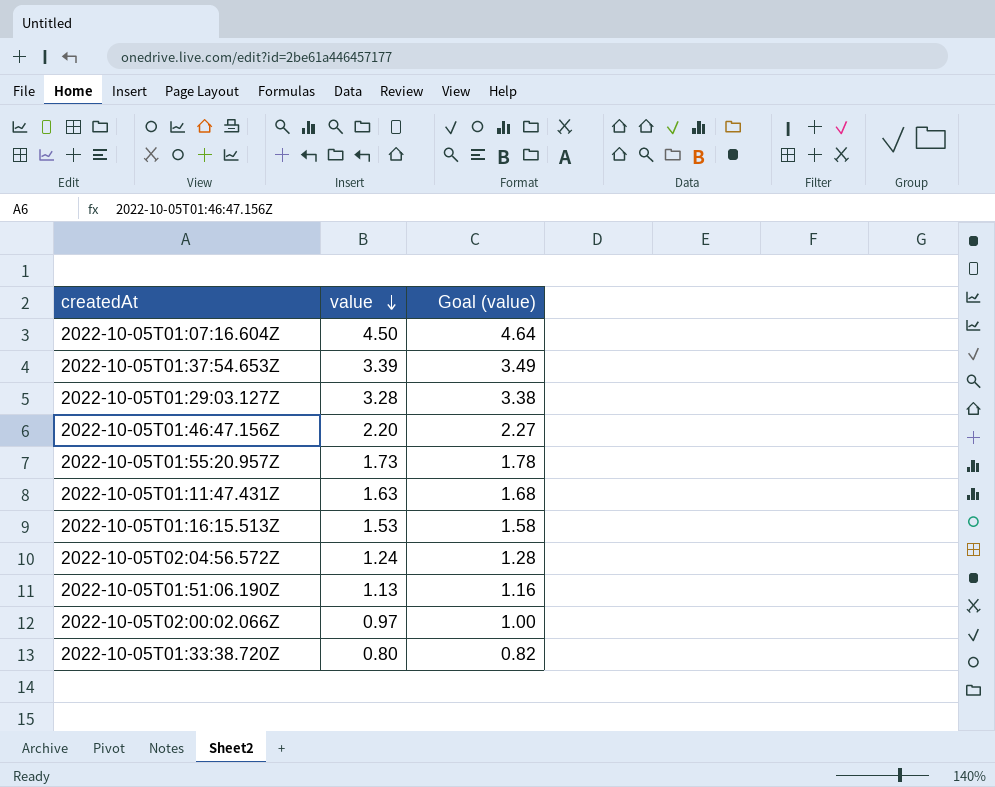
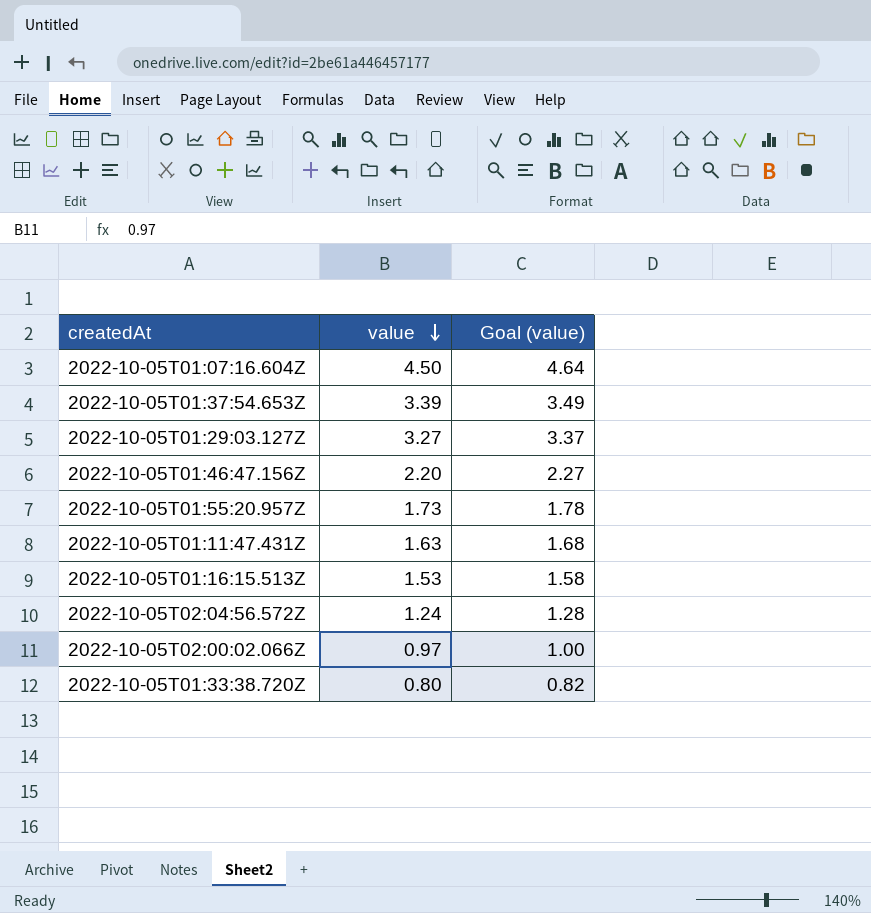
row 2022-10-05T01:51:06.190Z: 1.13 | 1.16 -> none
2022-10-05T01:29:03.127Z | value: 3.28 -> 3.27
2022-10-05T01:29:03.127Z | Goal (value): 3.38 -> 3.37

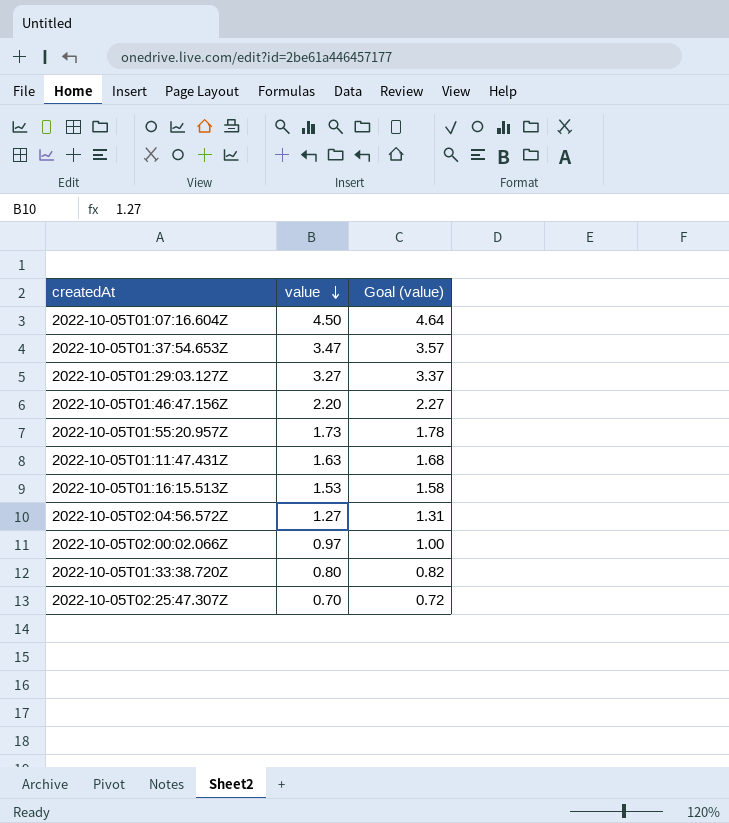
2022-10-05T01:37:54.653Z | value: 3.39 -> 3.47
2022-10-05T01:37:54.653Z | Goal (value): 3.49 -> 3.57
2022-10-05T02:04:56.572Z | value: 1.24 -> 1.27
2022-10-05T02:04:56.572Z | Goal (value): 1.28 -> 1.31
row 2022-10-05T02:25:47.307Z: none -> 0.70 | 0.72

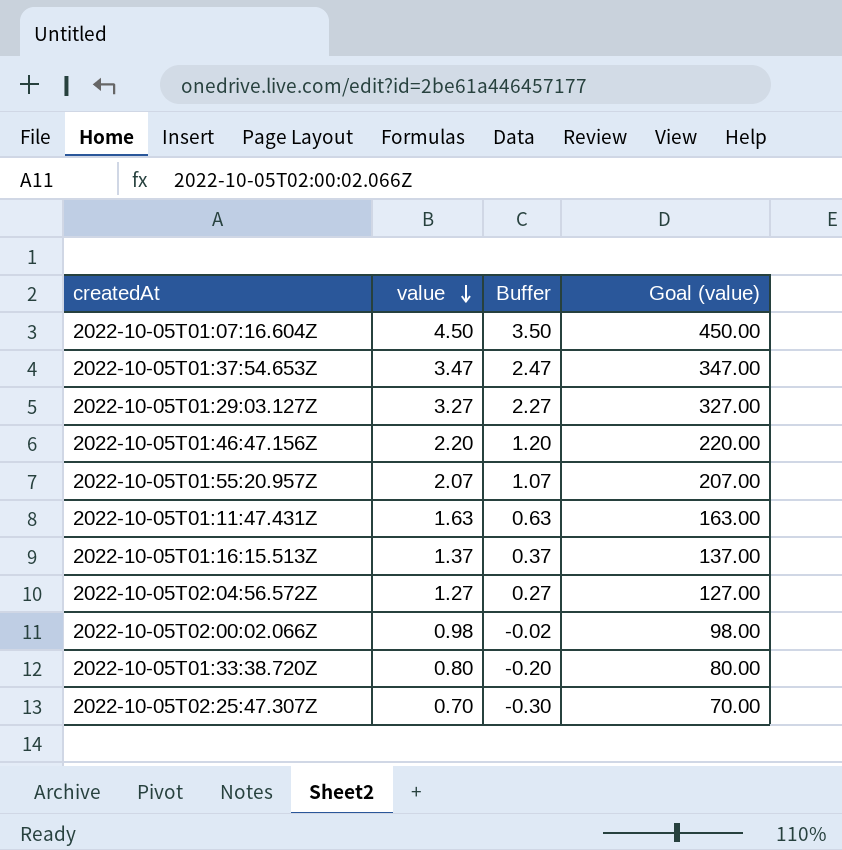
column Buffer | formula: none -> [value] - 1
column Goal (value) | formula: [value] * 1.03 -> [value] * 100
2022-10-05T01:55:20.957Z | value: 1.73 -> 2.07
2022-10-05T01:16:15.513Z | value: 1.53 -> 1.37
2022-10-05T02:00:02.066Z | value: 0.97 -> 0.98

